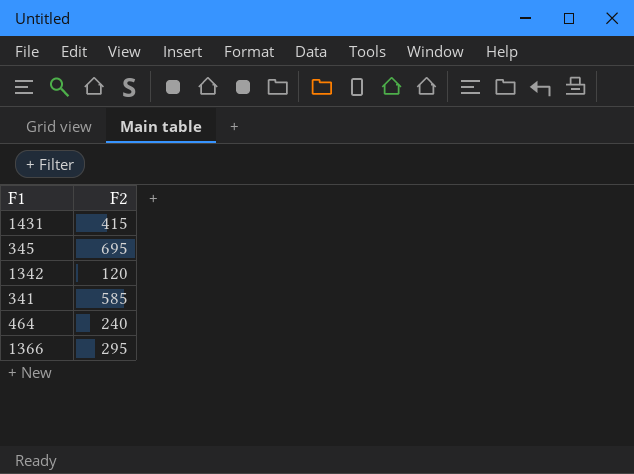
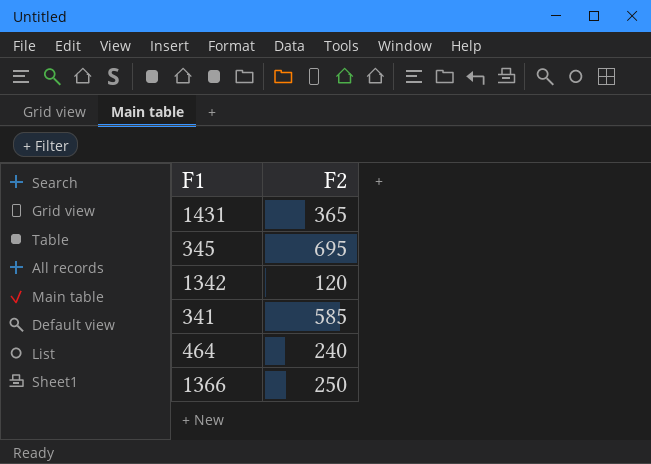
1431 | F2: 415 -> 365
1366 | F2: 295 -> 250

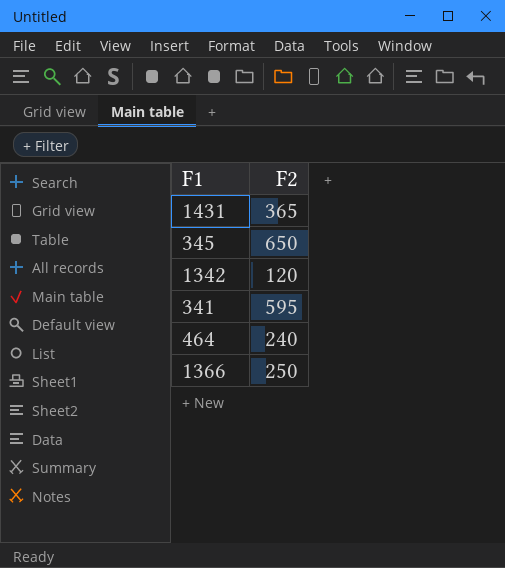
345 | F2: 695 -> 650
341 | F2: 585 -> 595

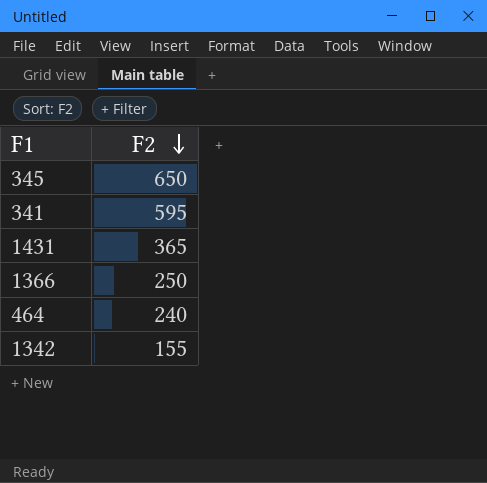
row order: none -> F2 descending
1342 | F2: 120 -> 155

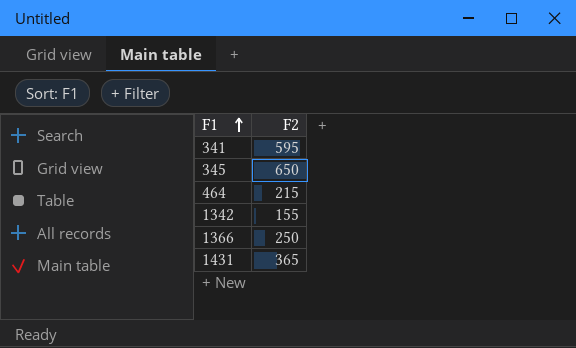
row order: F2 descending -> F1 ascending
464 | F2: 240 -> 215

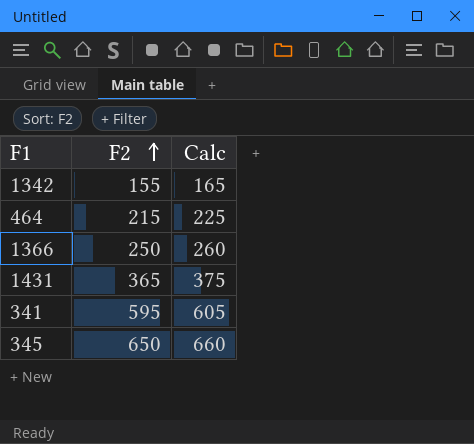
row order: F1 ascending -> F2 ascending
column Calc | formula: none -> [F2] + 10

